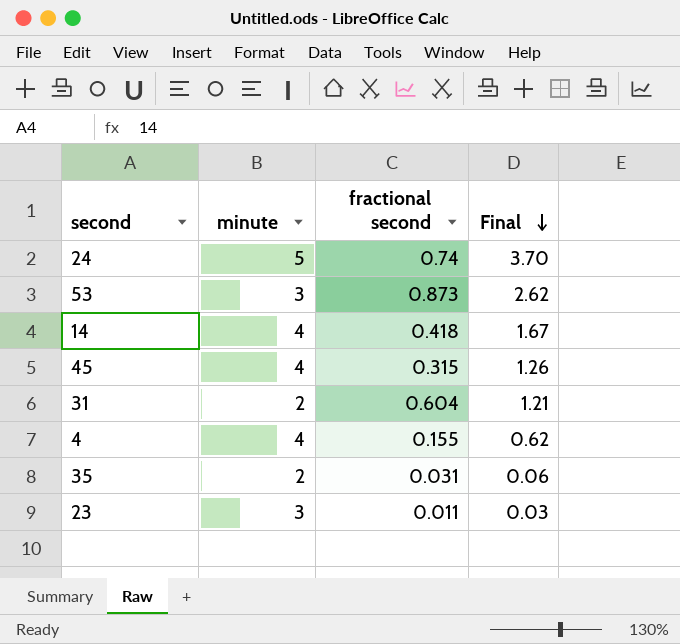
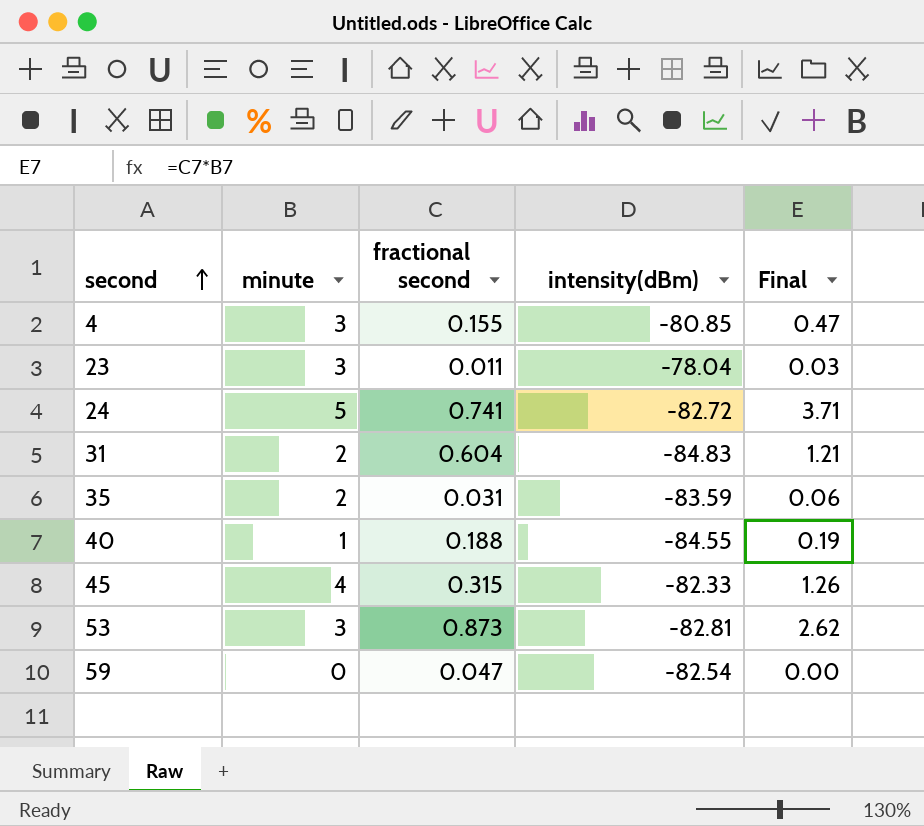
row order: Final descending -> second ascending
column intensity(dBm) | position: none -> 4
row 14: 4 | 0.418 | 1.67 -> none
4 | minute: 4 -> 3
4 | Final: 0.62 -> 0.47
24 | fractional second: 0.74 -> 0.741
24 | Final: 3.70 -> 3.71
row 40: none -> 1 | 0.188 | -84.55 | 0.19
row 59: none -> 0 | 0.047 | -82.54 | 0.00

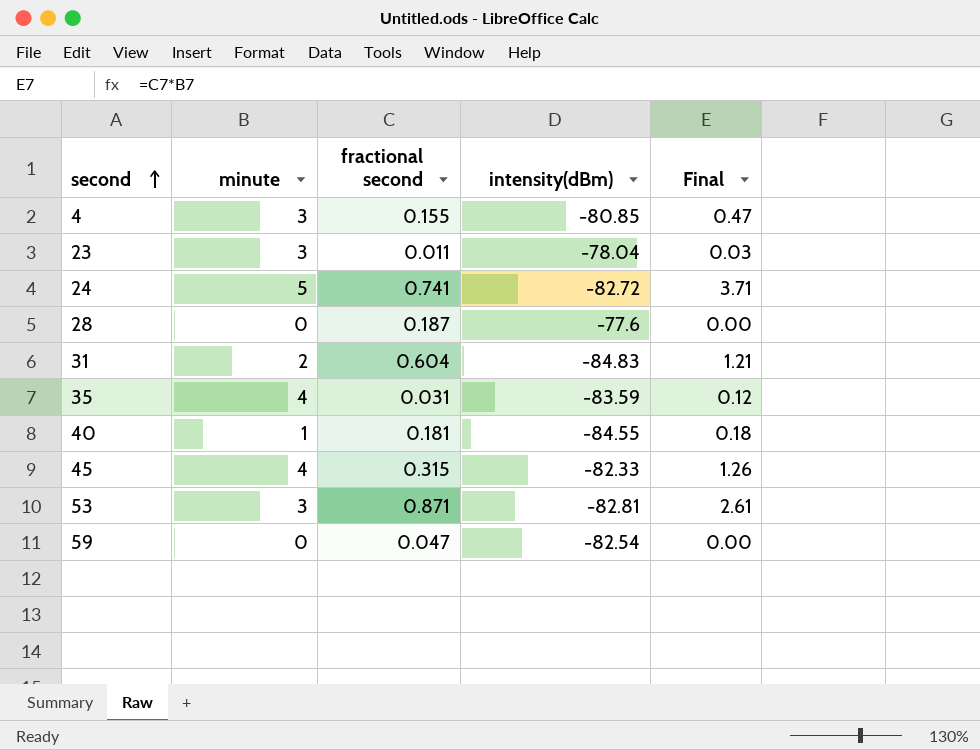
row 28: none -> 0 | 0.187 | -77.6 | 0.00
35 | minute: 2 -> 4
35 | Final: 0.06 -> 0.12
40 | fractional second: 0.188 -> 0.181
40 | Final: 0.19 -> 0.18
53 | fractional second: 0.873 -> 0.871
53 | Final: 2.62 -> 2.61

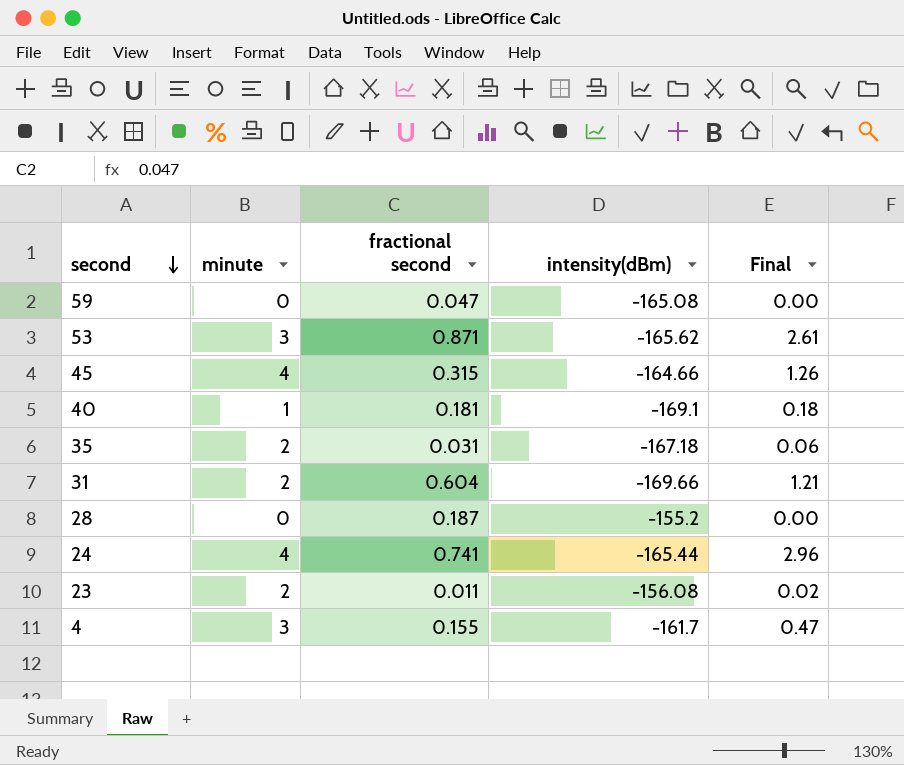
row order: second ascending -> second descending
59 | intensity(dBm): -82.54 -> -165.08
53 | intensity(dBm): -82.81 -> -165.62
45 | intensity(dBm): -82.33 -> -164.66
40 | intensity(dBm): -84.55 -> -169.1
35 | minute: 4 -> 2
35 | intensity(dBm): -83.59 -> -167.18
35 | Final: 0.12 -> 0.06
31 | intensity(dBm): -84.83 -> -169.66
28 | intensity(dBm): -77.6 -> -155.2
24 | minute: 5 -> 4
24 | intensity(dBm): -82.72 -> -165.44
24 | Final: 3.71 -> 2.96
23 | minute: 3 -> 2
23 | intensity(dBm): -78.04 -> -156.08
23 | Final: 0.03 -> 0.02
4 | intensity(dBm): -80.85 -> -161.7

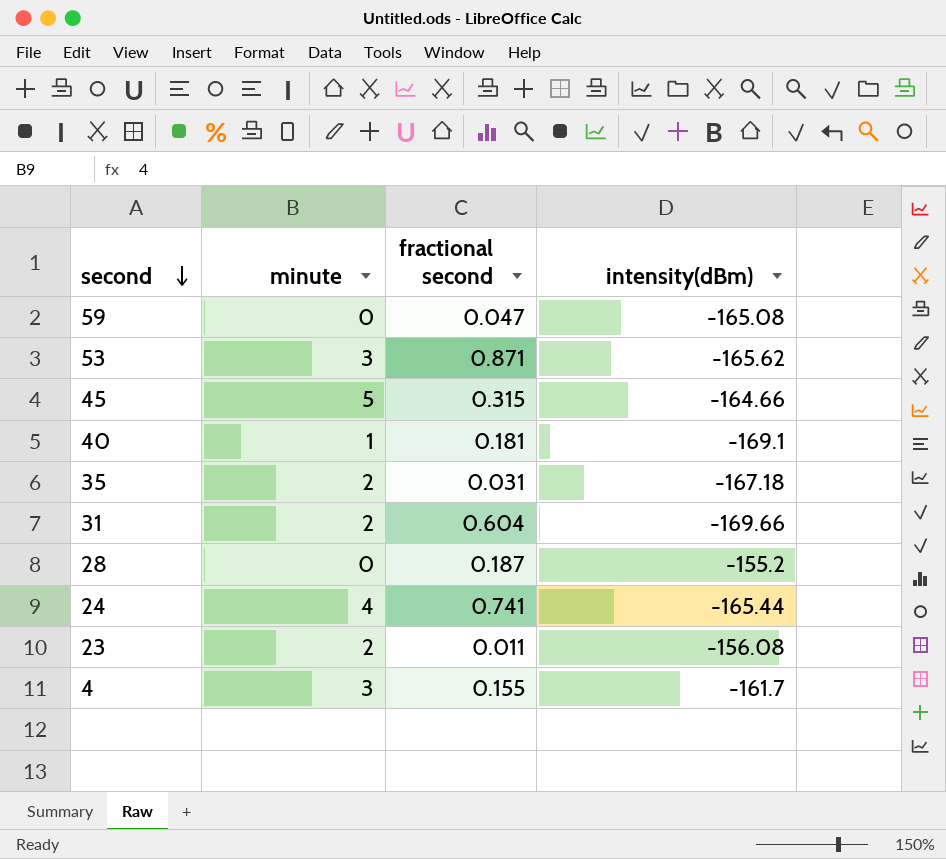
column Final | formula: [minute] * [fractional second] -> none
45 | minute: 4 -> 5

